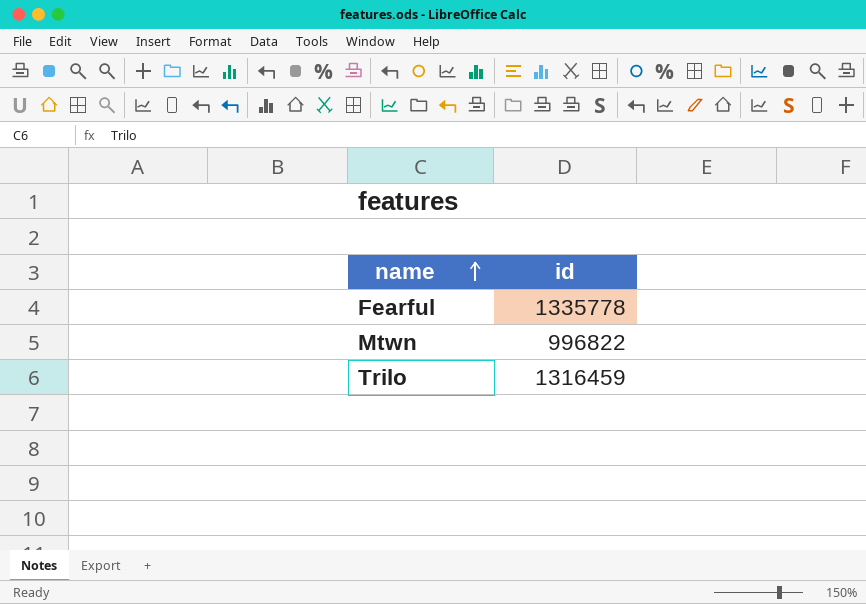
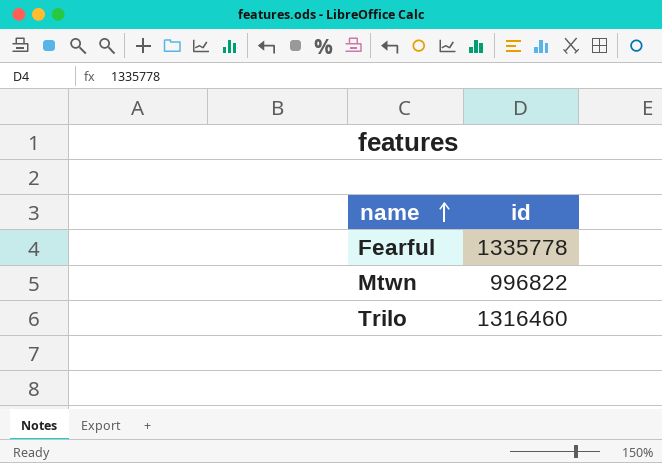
Trilo | id: 1316459 -> 1316460

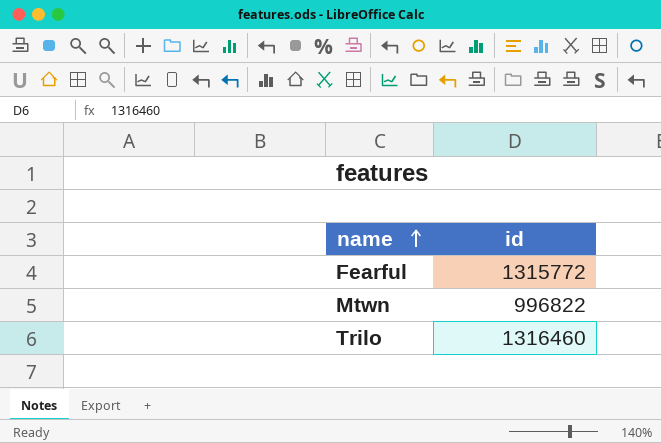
Fearful | id: 1335778 -> 1315772

